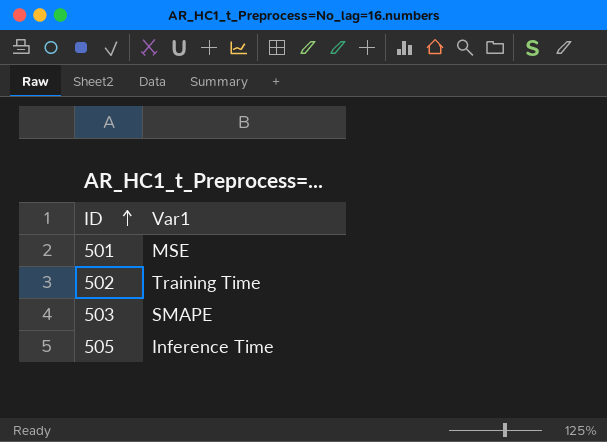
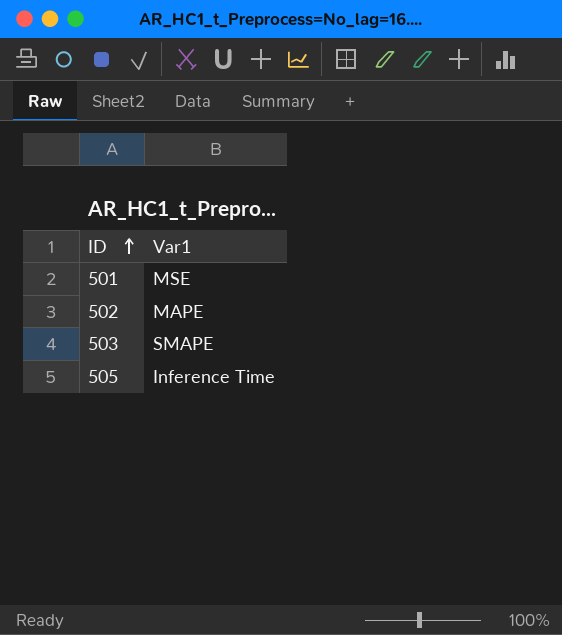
502 | Var1: Training Time -> MAPE

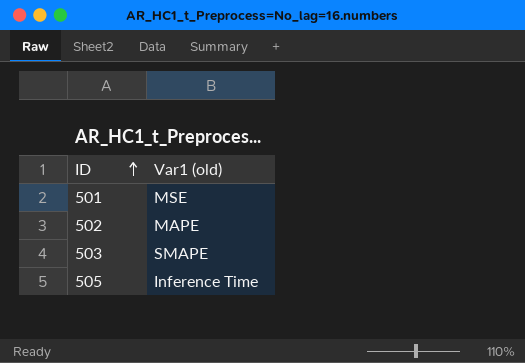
column name: Var1 -> Var1 (old)

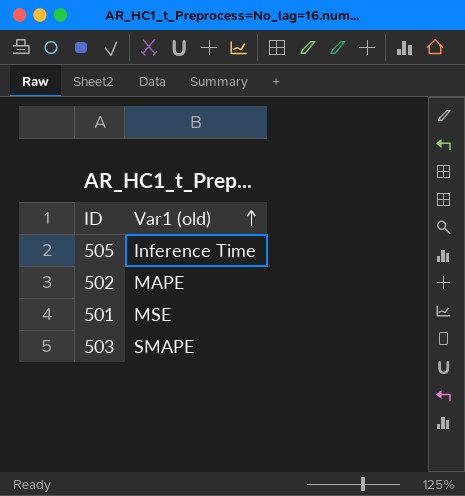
row order: ID ascending -> Var1 (old) ascending

